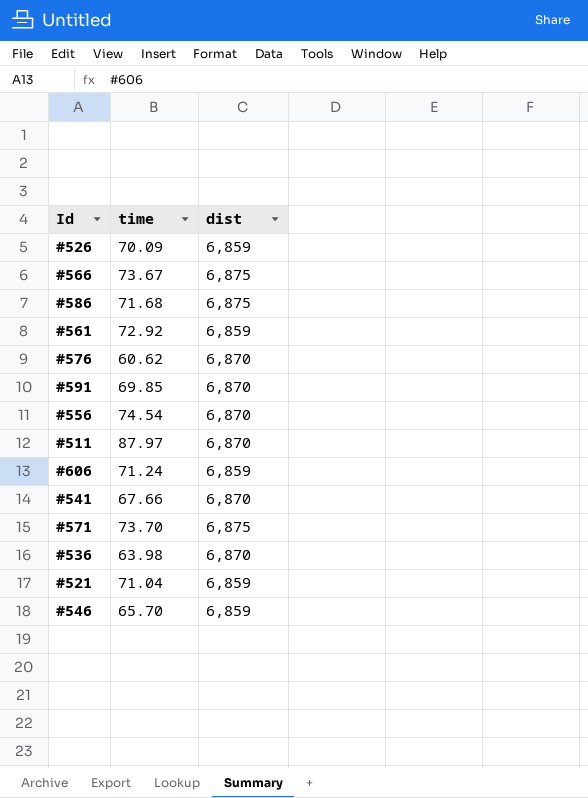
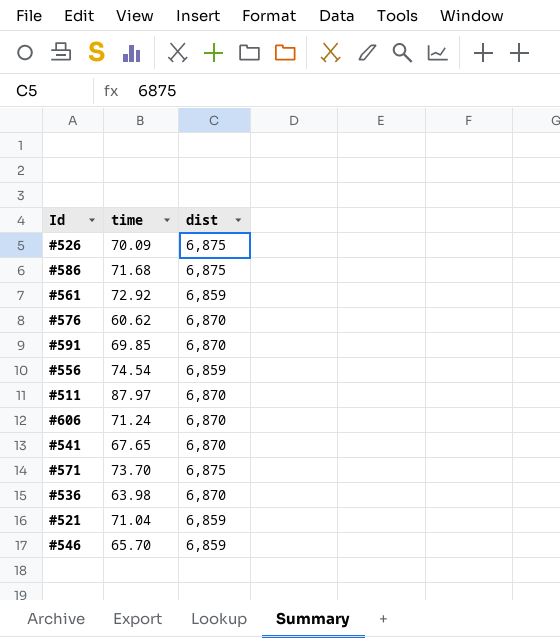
row #566: 73.67 | 6,875 -> none
#526 | dist: 6,859 -> 6,875
#556 | dist: 6,870 -> 6,859
#606 | dist: 6,859 -> 6,870
#541 | time: 67.66 -> 67.65

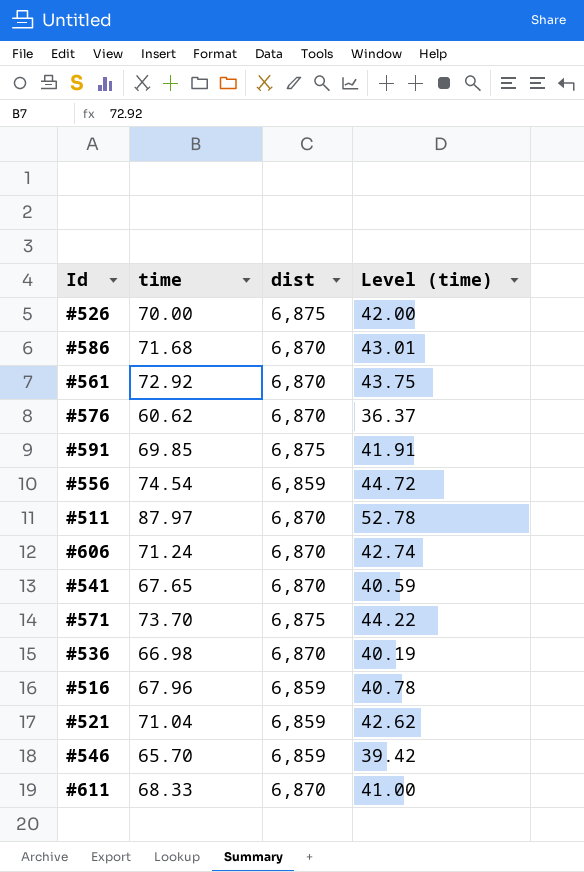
column Level (time) | formula: none -> [time] * 0.6
#526 | time: 70.09 -> 70.00
#586 | dist: 6,875 -> 6,870
#561 | dist: 6,859 -> 6,870
#591 | dist: 6,870 -> 6,875
#536 | time: 63.98 -> 66.98
row #516: none -> 67.96 | 6,859 | 40.78
row #611: none -> 68.33 | 6,870 | 41.00

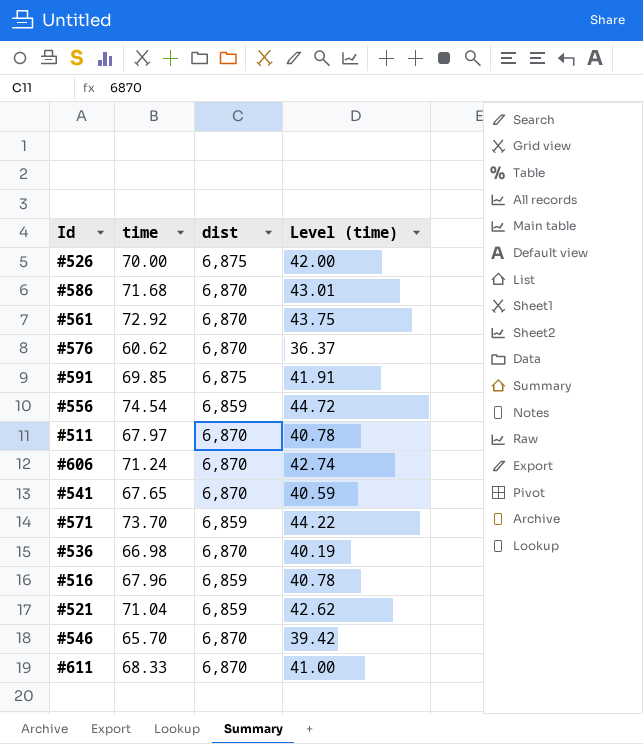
#511 | time: 87.97 -> 67.97
#511 | Level (time): 52.78 -> 40.78
#571 | dist: 6,875 -> 6,859
#546 | dist: 6,859 -> 6,870

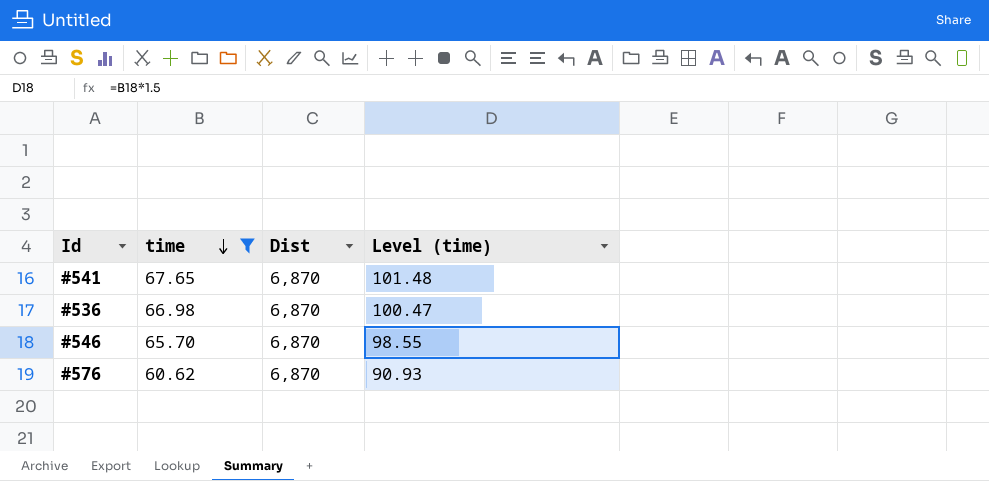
filter: none -> time <= 67.65
row order: none -> time descending
column name: dist -> Dist
column Level (time) | formula: [time] * 0.6 -> [time] * 1.5

